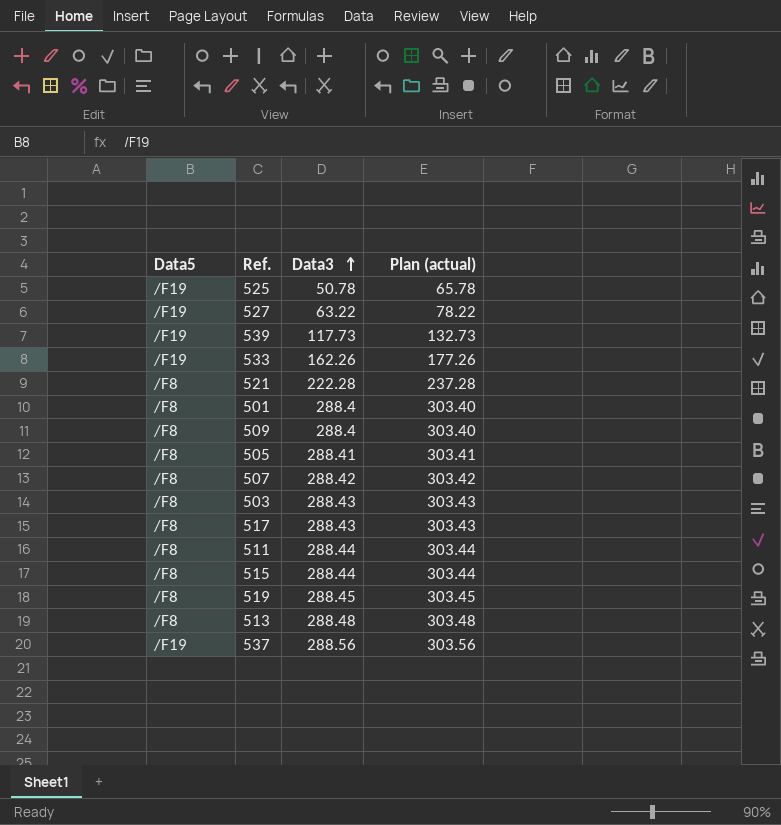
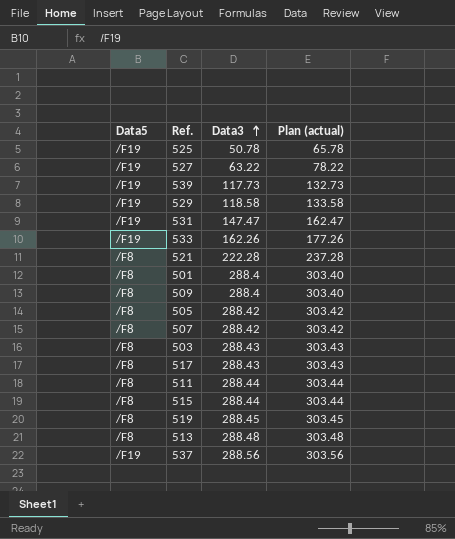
row 529: none -> /F19 | 118.58 | 133.58
row 531: none -> /F19 | 147.47 | 162.47
505 | Data3: 288.41 -> 288.42
505 | Plan (actual): 303.41 -> 303.42

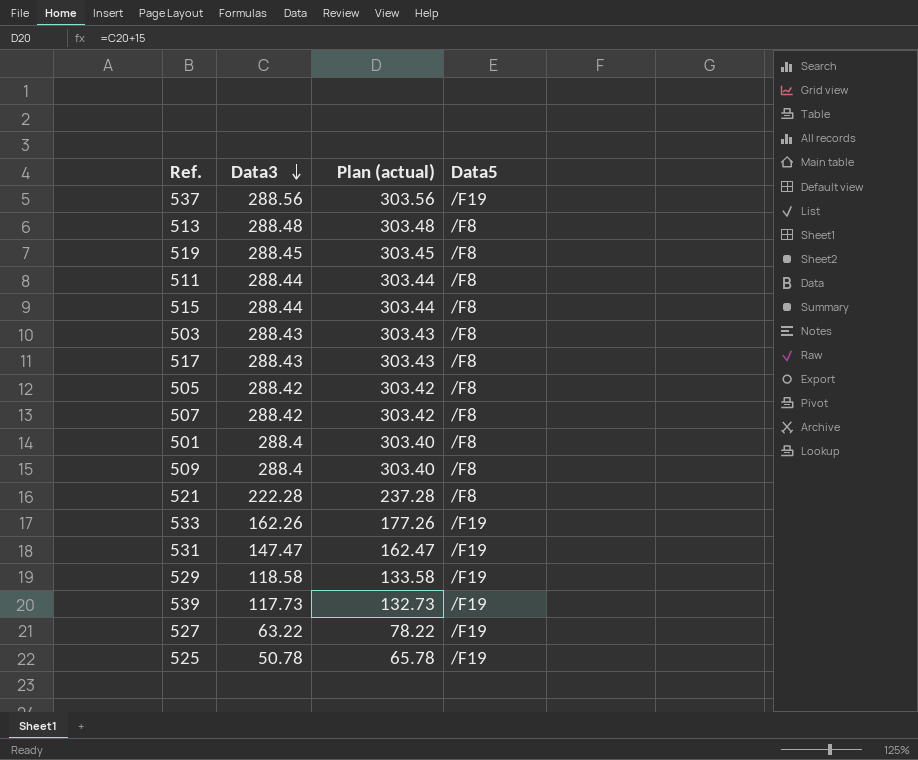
row order: Data3 ascending -> Data3 descending
column Data5 | position: 1 -> 4

